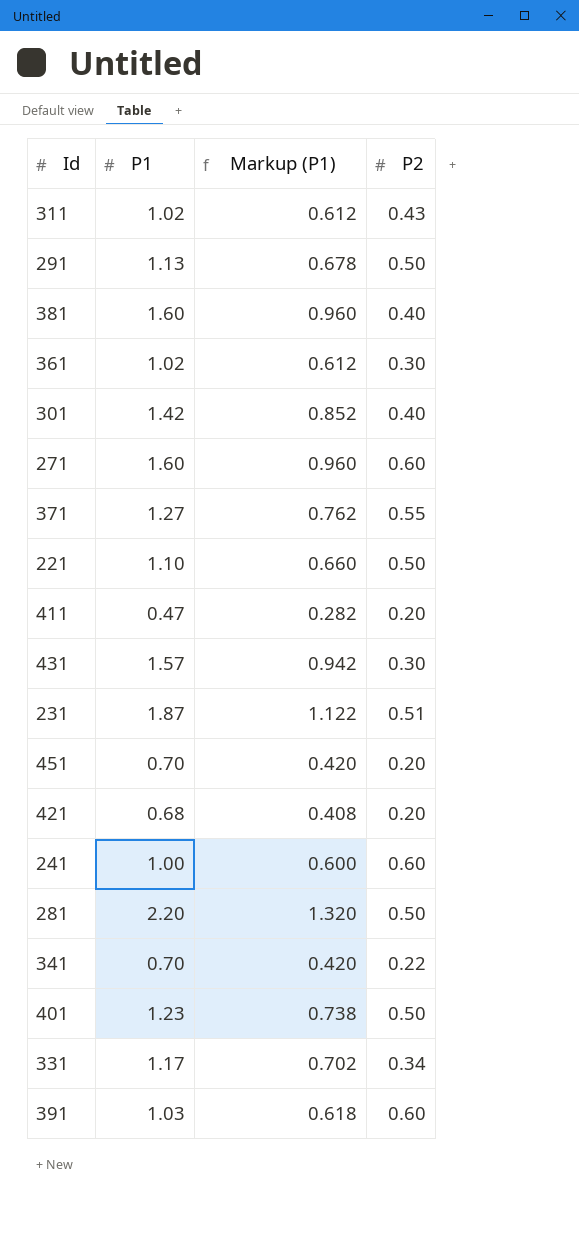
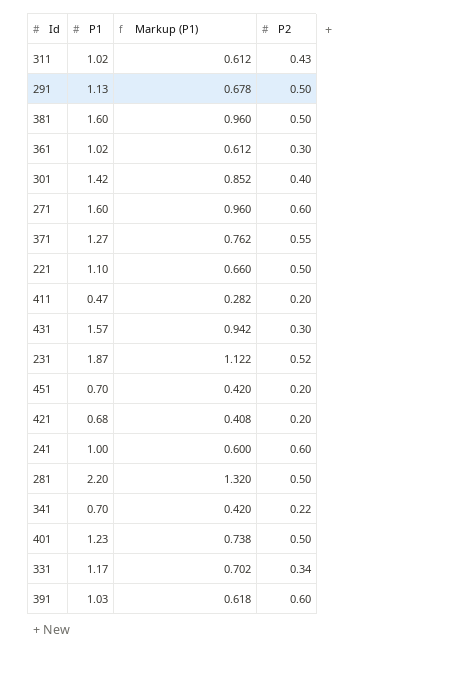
381 | P2: 0.40 -> 0.50
231 | P2: 0.51 -> 0.52

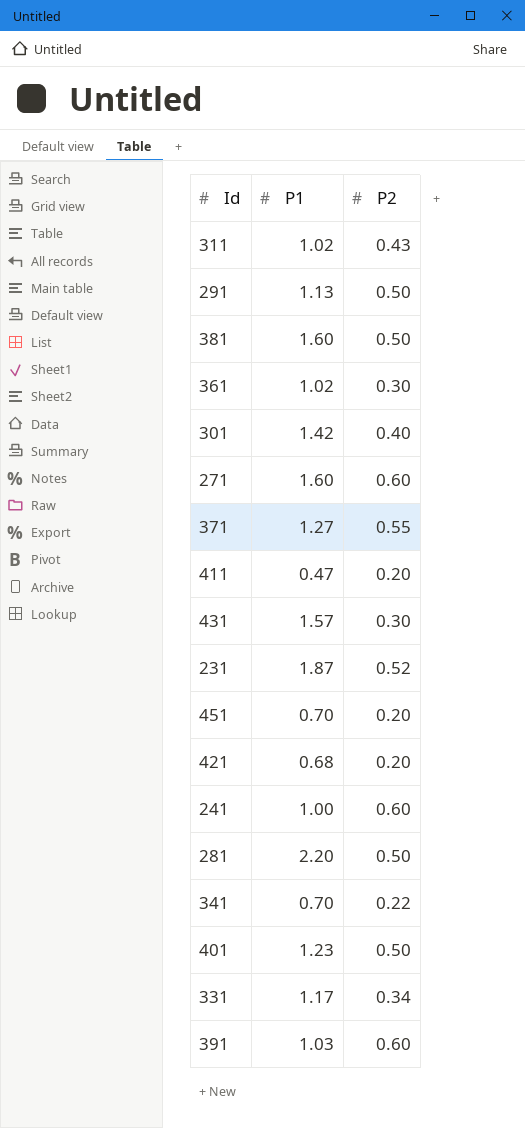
column Markup (P1) | formula: [P1] * 0.6 -> none
row 221: 1.10 | 0.660 | 0.50 -> none

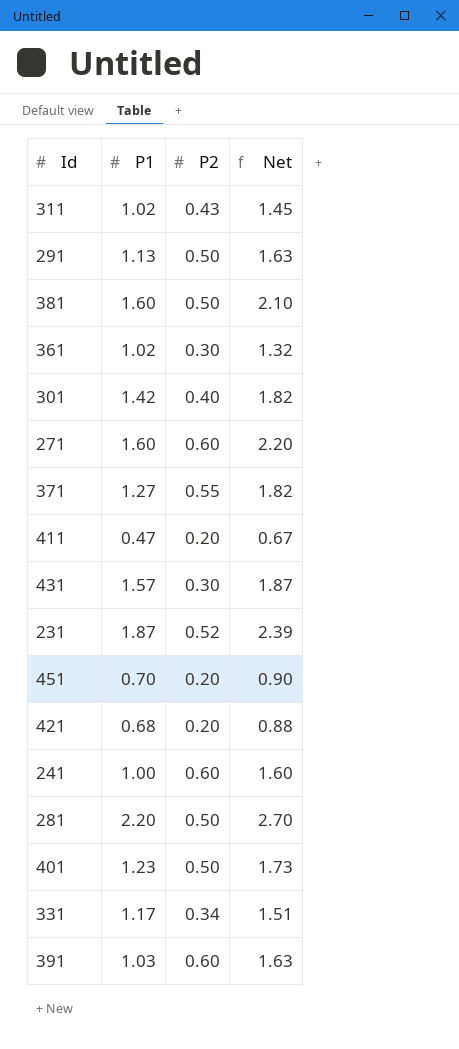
column Net | formula: none -> [P1] + [P2]
row 341: 0.70 | 0.22 -> none

